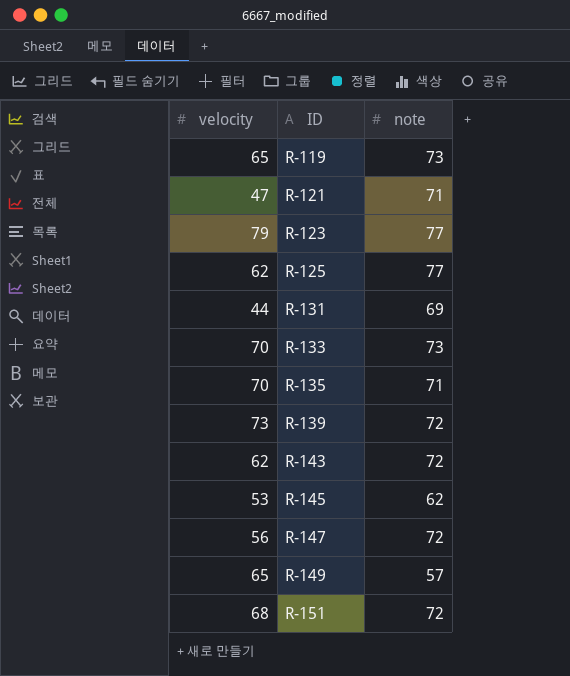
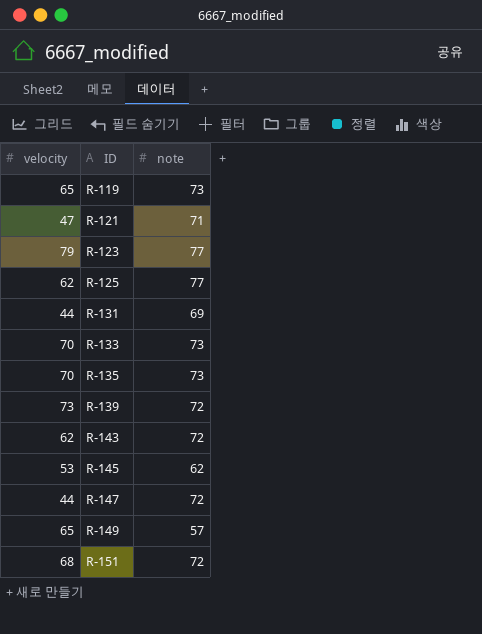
R-135 | note: 71 -> 73
R-147 | velocity: 56 -> 44

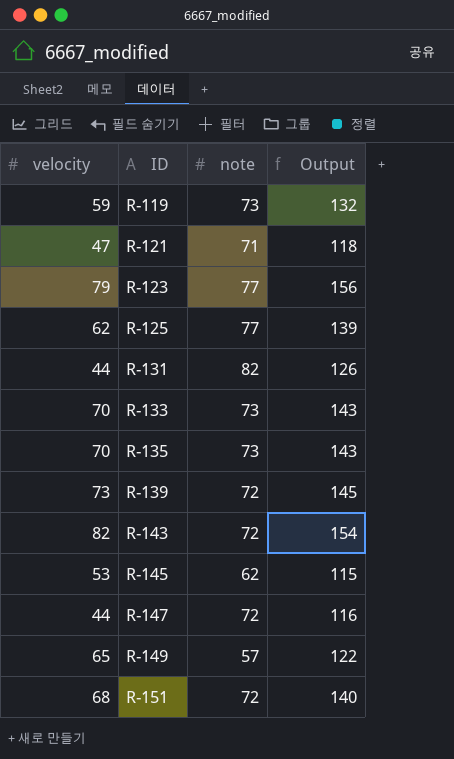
column Output | formula: none -> [velocity] + [note]
R-119 | velocity: 65 -> 59
R-131 | note: 69 -> 82
R-143 | velocity: 62 -> 82

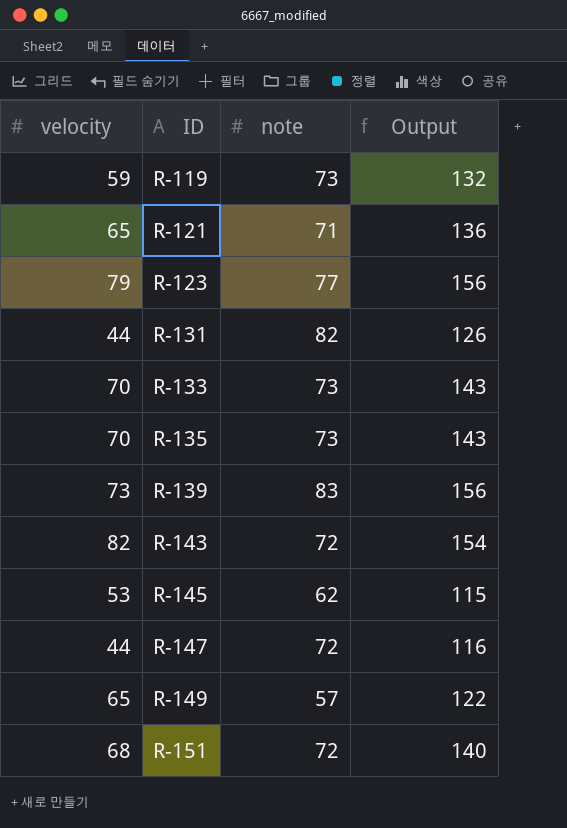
row R-125: 62 | 77 | 139 -> none
R-121 | velocity: 47 -> 65
R-121 | Output: 118 -> 136
R-139 | note: 72 -> 83
R-139 | Output: 145 -> 156

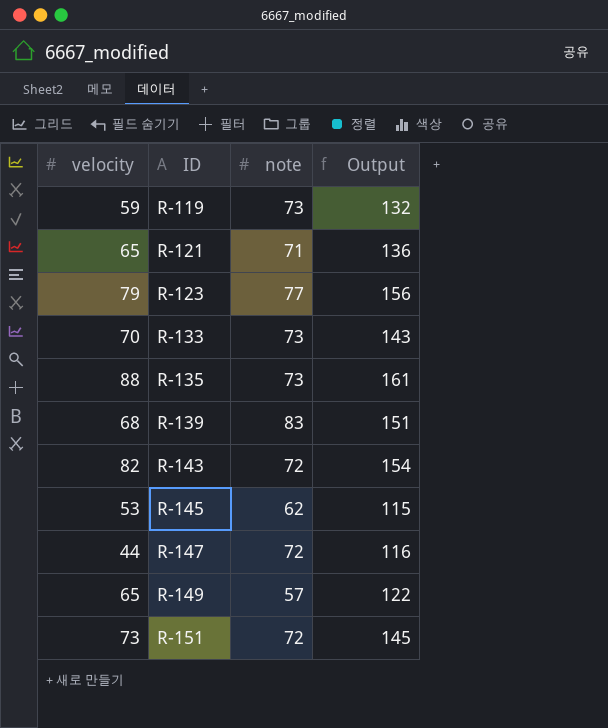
row R-131: 44 | 82 | 126 -> none
R-135 | velocity: 70 -> 88
R-135 | Output: 143 -> 161
R-139 | velocity: 73 -> 68
R-139 | Output: 156 -> 151
R-151 | velocity: 68 -> 73
R-151 | Output: 140 -> 145

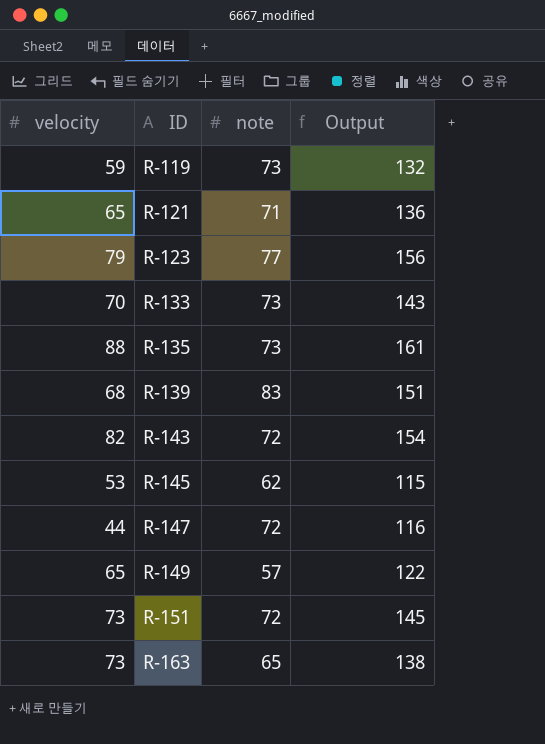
row R-163: none -> 73 | 65 | 138

